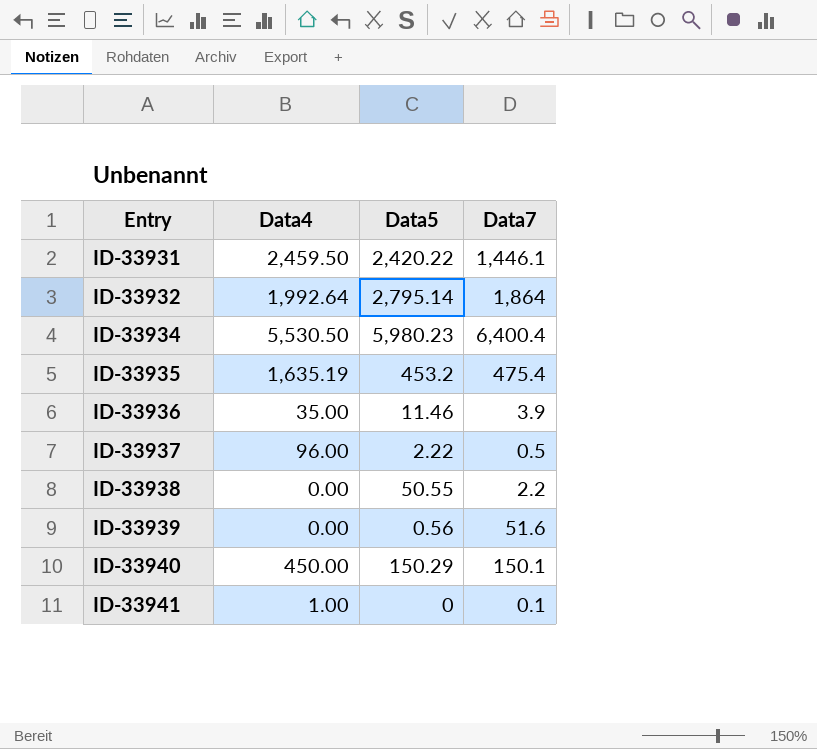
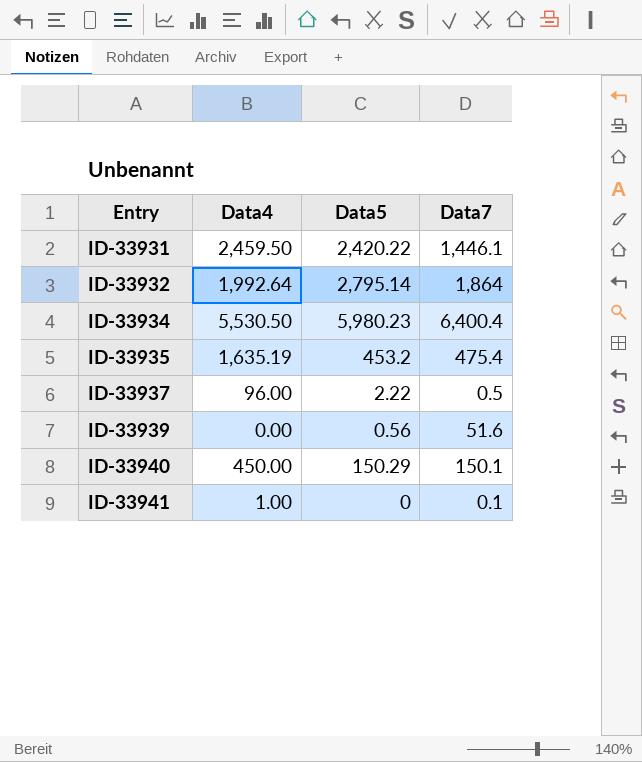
row ID-33936: 35.00 | 11.46 | 3.9 -> none
row ID-33938: 0.00 | 50.55 | 2.2 -> none

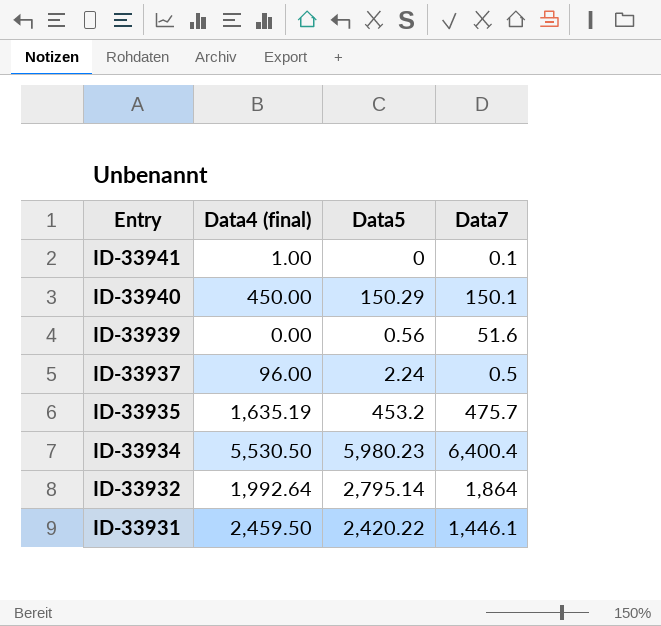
row order: Entry ascending -> Entry descending
column name: Data4 -> Data4 (final)
ID-33937 | Data5: 2.22 -> 2.24
ID-33935 | Data7: 475.4 -> 475.7

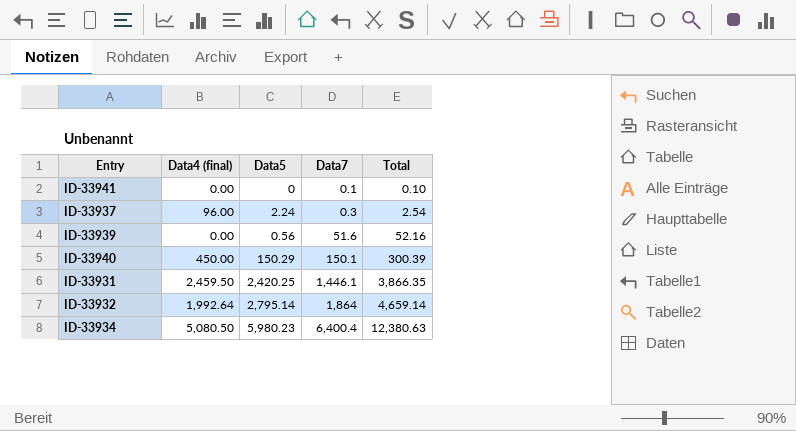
row order: Entry descending -> Data7 ascending
column Total | formula: none -> [Data5] + [Data7]
row ID-33935: 1,635.19 | 453.2 | 475.7 -> none
ID-33941 | Data4 (final): 1.00 -> 0.00
ID-33937 | Data7: 0.5 -> 0.3
ID-33931 | Data5: 2,420.22 -> 2,420.25
ID-33934 | Data4 (final): 5,530.50 -> 5,080.50

